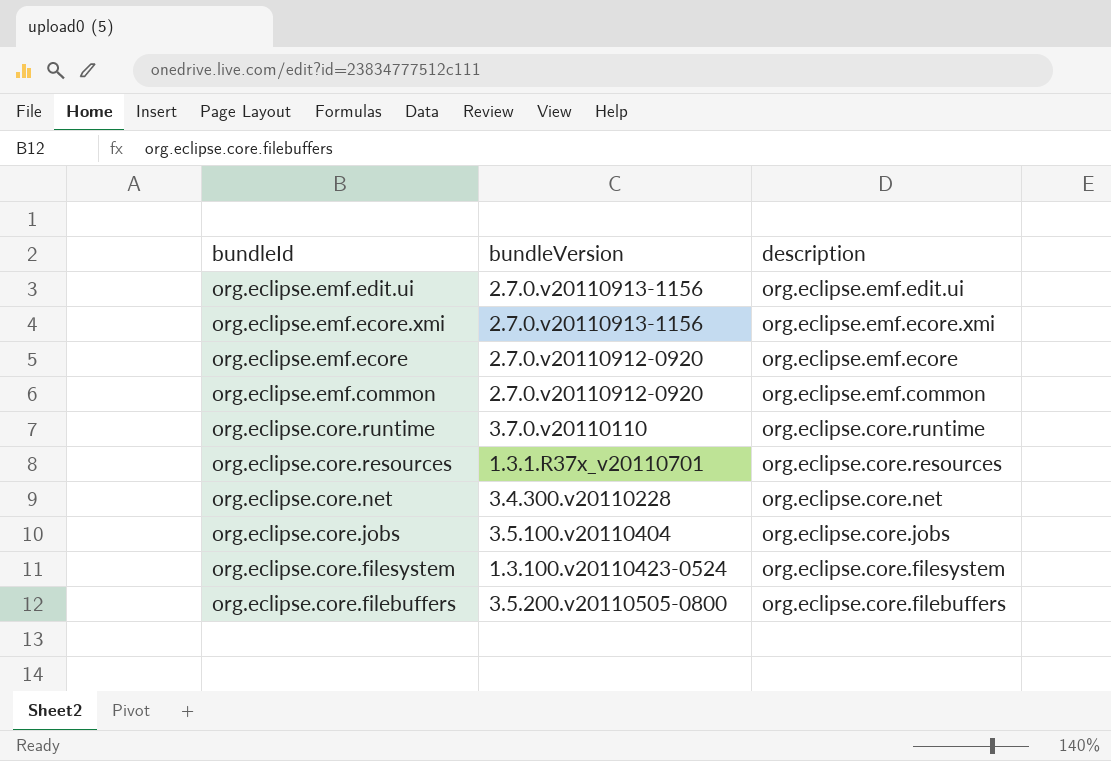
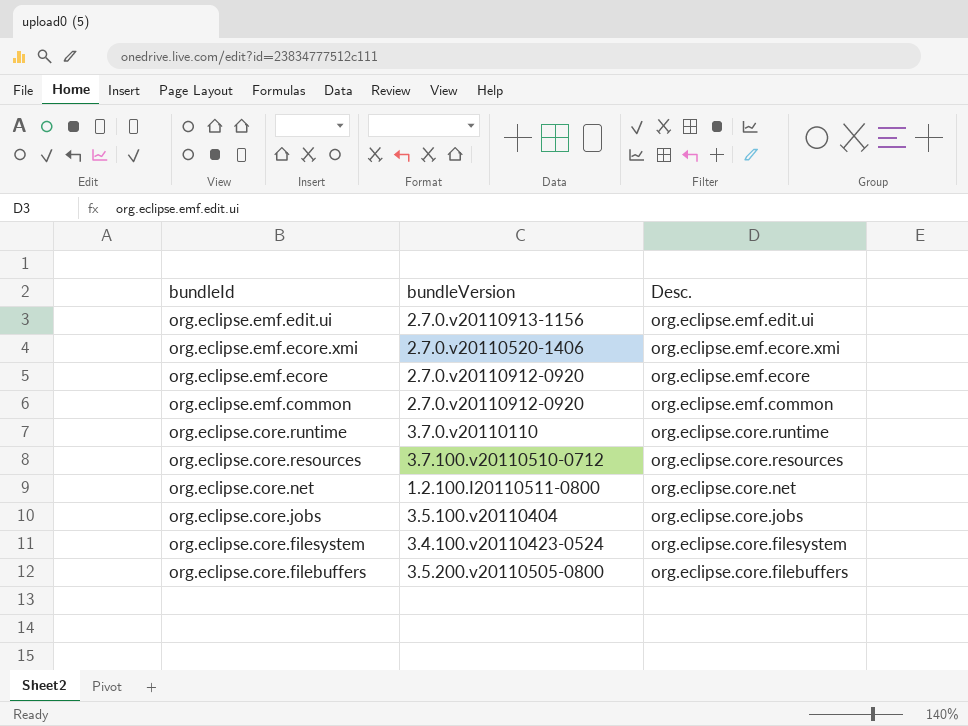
column name: description -> Desc.
org.eclipse.emf.ecore.xmi | bundleVersion: 2.7.0.v20110913-1156 -> 2.7.0.v20110520-1406
org.eclipse.core.resources | bundleVersion: 1.3.1.R37x_v20110701 -> 3.7.100.v20110510-0712
org.eclipse.core.net | bundleVersion: 3.4.300.v20110228 -> 1.2.100.I20110511-0800
org.eclipse.core.filesystem | bundleVersion: 1.3.100.v20110423-0524 -> 3.4.100.v20110423-0524

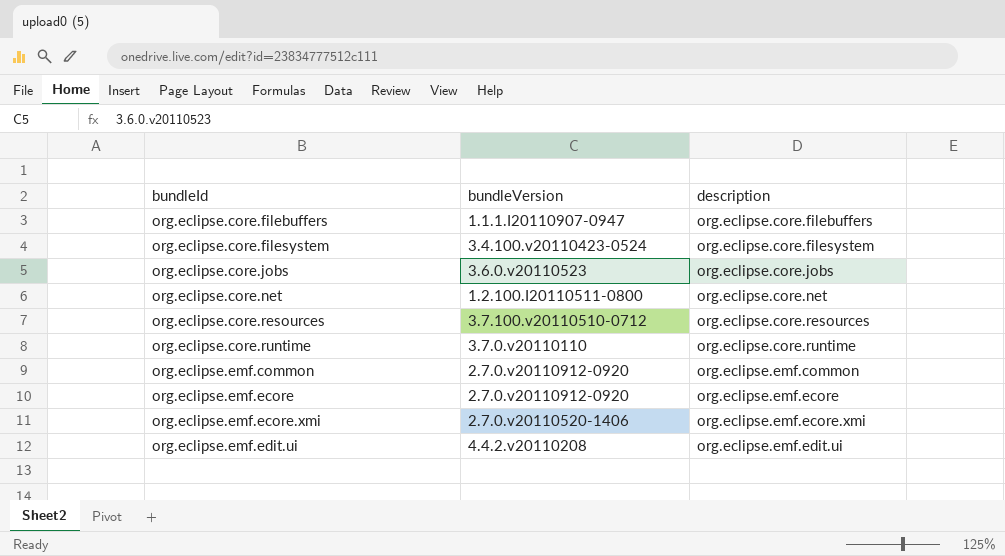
row order: bundleId descending -> bundleId ascending
column name: Desc. -> description
org.eclipse.core.filebuffers | bundleVersion: 3.5.200.v20110505-0800 -> 1.1.1.I20110907-0947
org.eclipse.core.jobs | bundleVersion: 3.5.100.v20110404 -> 3.6.0.v20110523
org.eclipse.emf.edit.ui | bundleVersion: 2.7.0.v20110913-1156 -> 4.4.2.v20110208

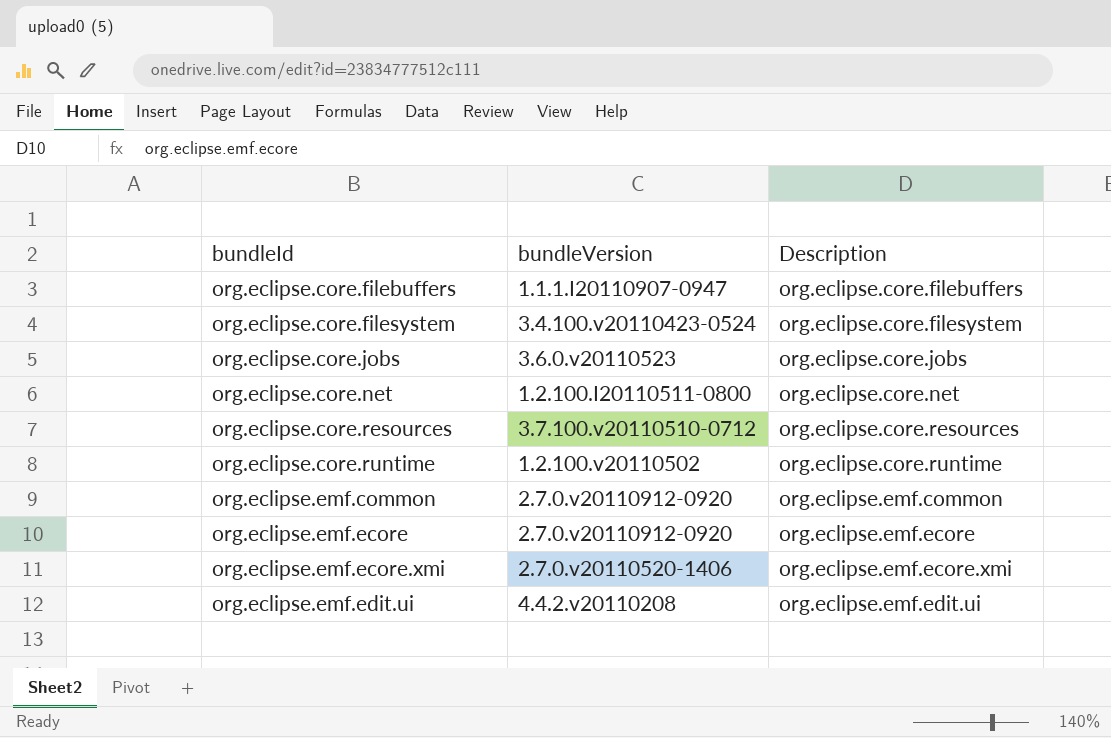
column name: description -> Description
org.eclipse.core.runtime | bundleVersion: 3.7.0.v20110110 -> 1.2.100.v20110502

